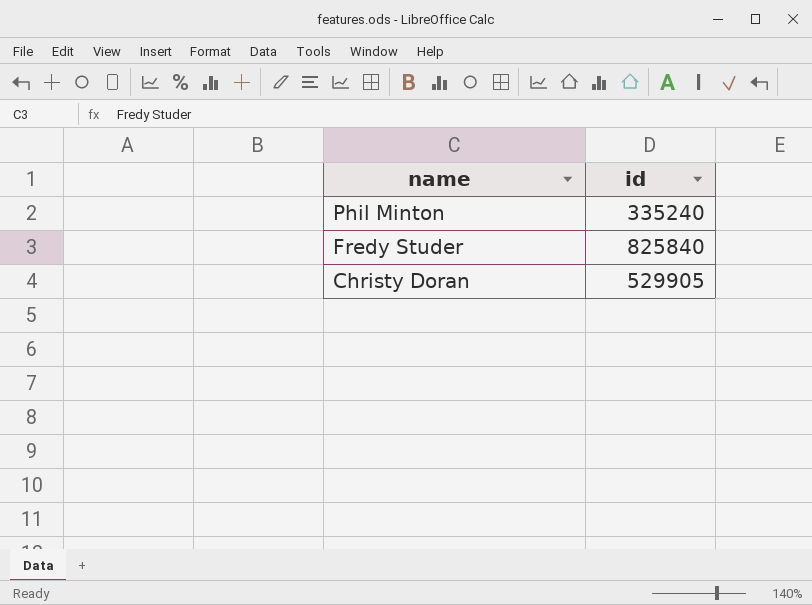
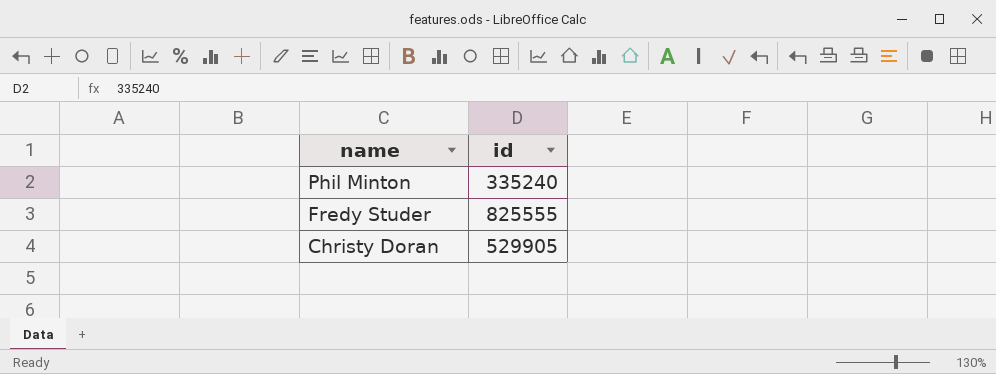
Fredy Studer | id: 825840 -> 825555

